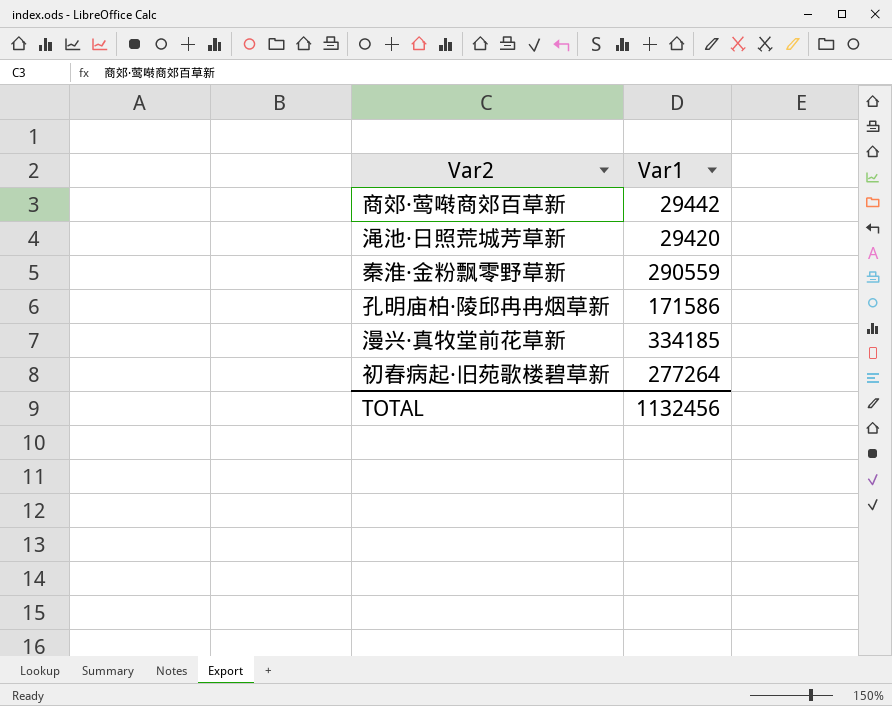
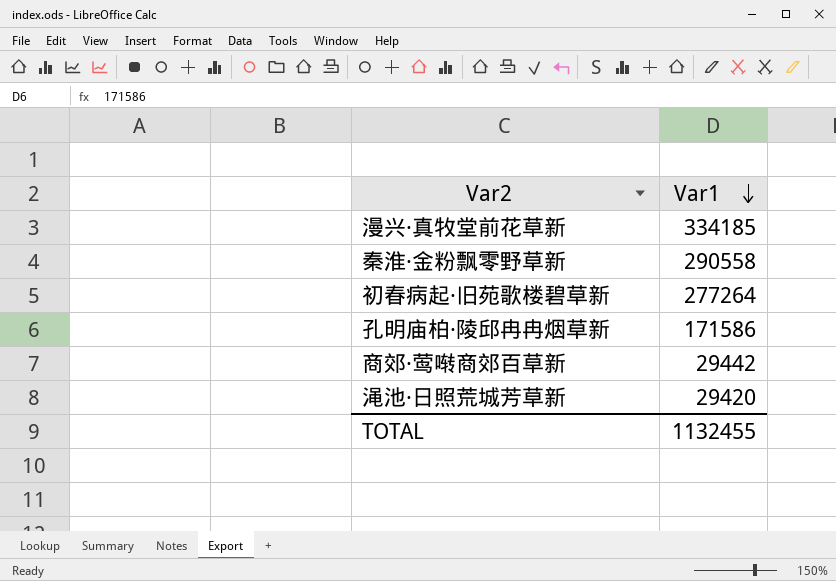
row order: none -> Var1 descending
秦淮·金粉飘零野草新 | Var1: 290559 -> 290558
TOTAL | Var1: 1132456 -> 1132455

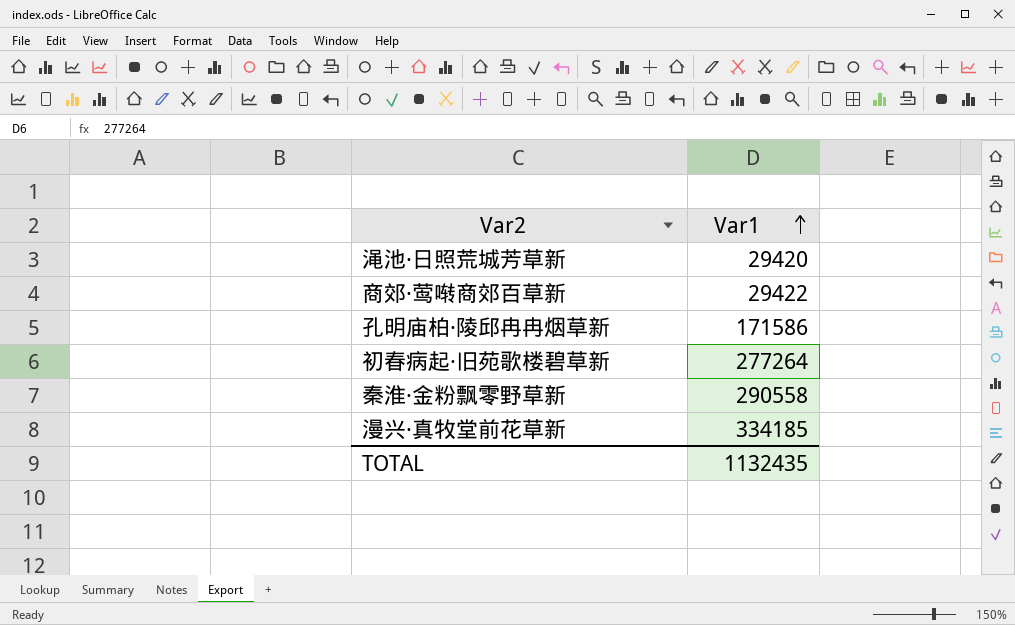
row order: Var1 descending -> Var1 ascending
商郊·莺啭商郊百草新 | Var1: 29442 -> 29422
TOTAL | Var1: 1132455 -> 1132435

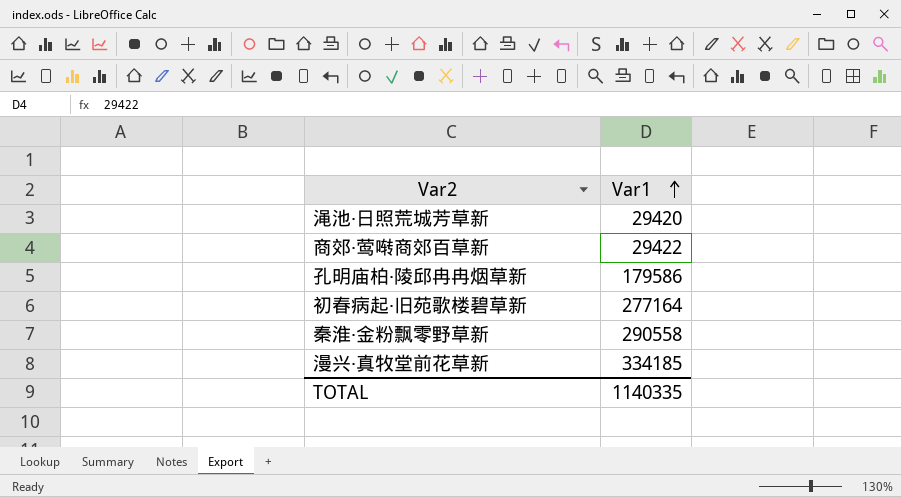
孔明庙柏·陵邱冉冉烟草新 | Var1: 171586 -> 179586
初春病起·旧苑歌楼碧草新 | Var1: 277264 -> 277164
TOTAL | Var1: 1132435 -> 1140335

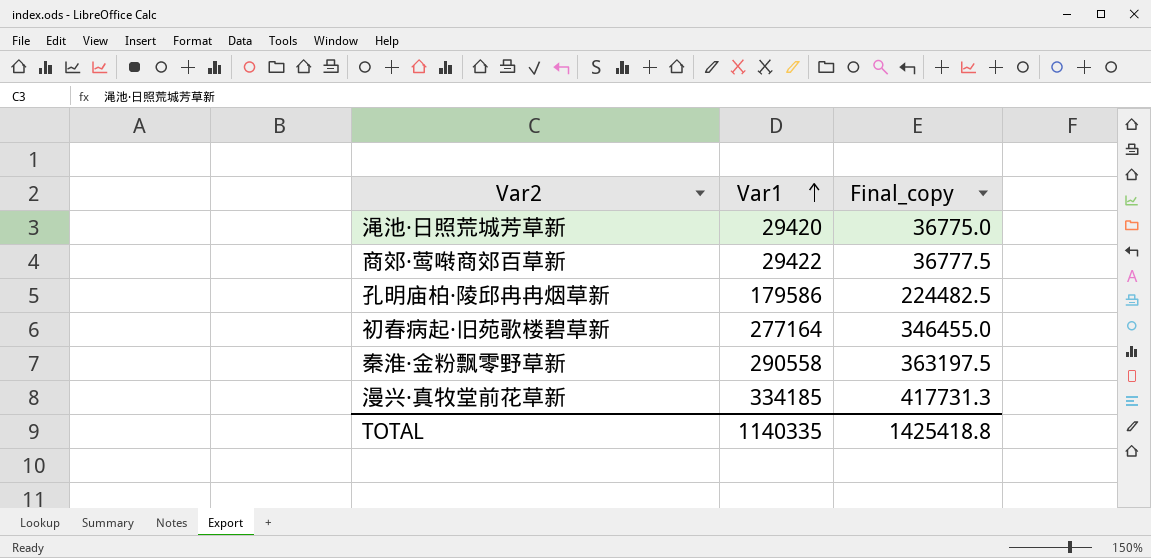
column Final_copy | formula: none -> [Var1] * 1.25

